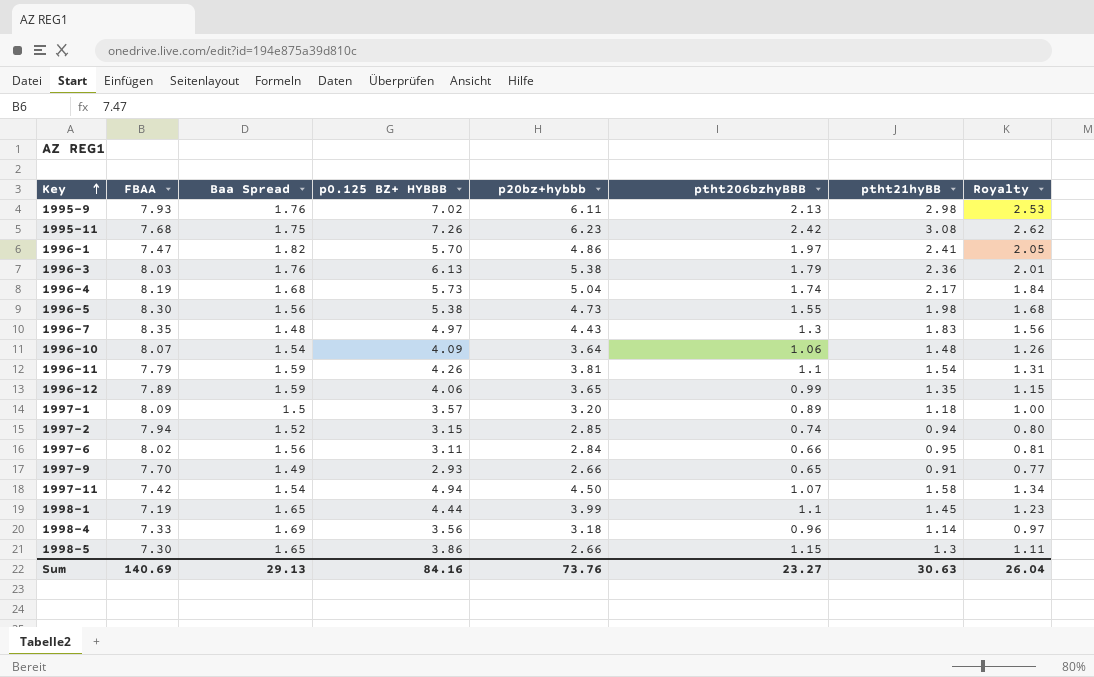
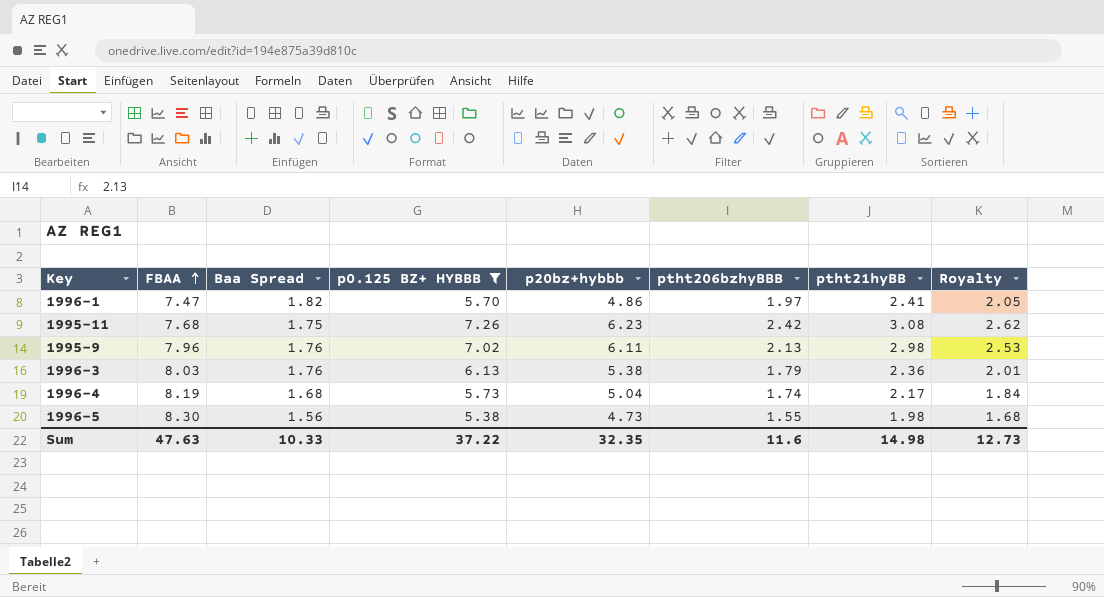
filter: none -> p0.125 BZ+ HYBBB >= 5.38
row order: Key ascending -> FBAA ascending
1995-9 | FBAA: 7.93 -> 7.96
Sum | FBAA: 140.69 -> 47.63
Sum | Baa Spread: 29.13 -> 10.33
Sum | p0.125 BZ+ HYBBB: 84.16 -> 37.22
Sum | p20bz+hybbb: 73.76 -> 32.35
Sum | ptht206bzhyBBB: 23.27 -> 11.6
Sum | ptht21hyBB: 30.63 -> 14.98
Sum | Royalty: 26.04 -> 12.73

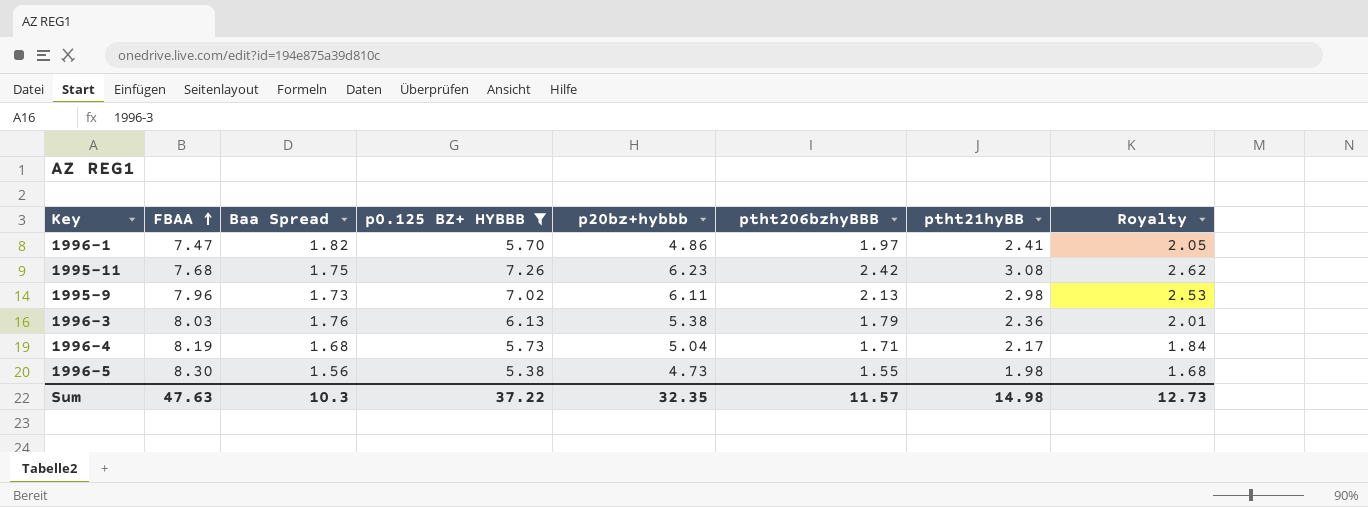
1995-9 | Baa Spread: 1.76 -> 1.73
1996-4 | ptht206bzhyBBB: 1.74 -> 1.71
Sum | Baa Spread: 10.33 -> 10.3
Sum | ptht206bzhyBBB: 11.6 -> 11.57

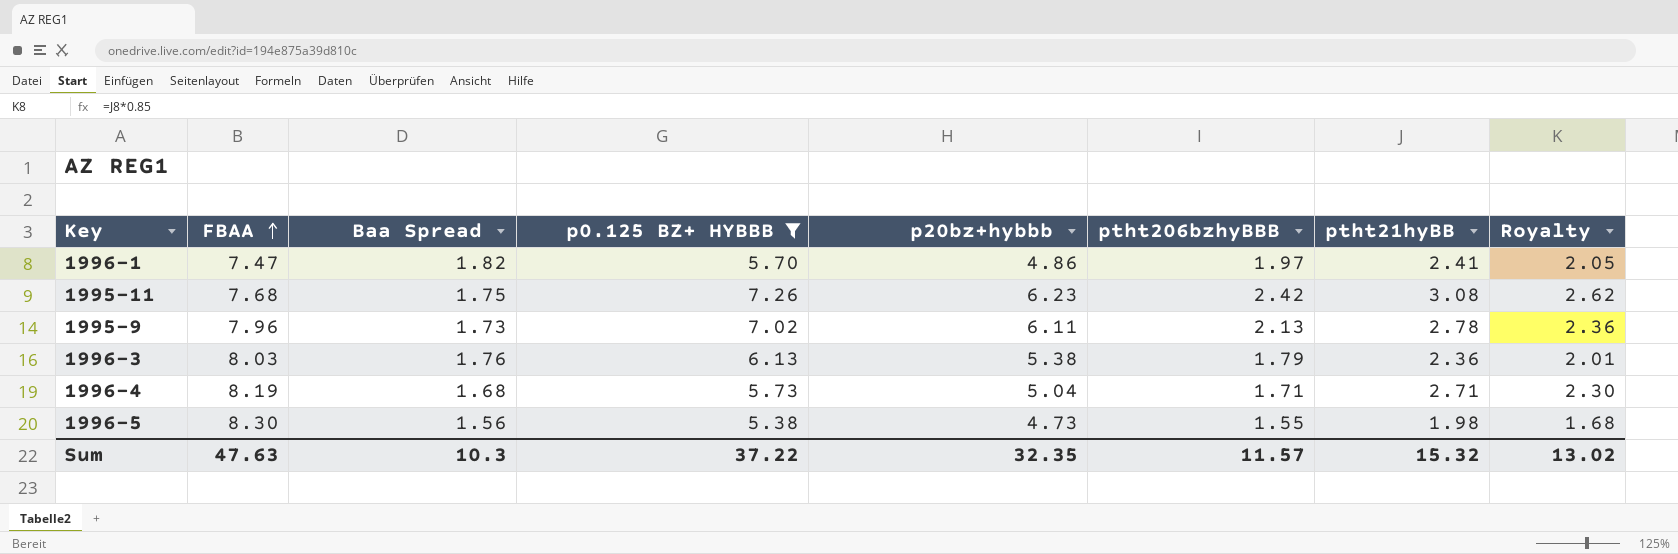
1995-9 | ptht21hyBB: 2.98 -> 2.78
1995-9 | Royalty: 2.53 -> 2.36
1996-4 | ptht21hyBB: 2.17 -> 2.71
1996-4 | Royalty: 1.84 -> 2.30
Sum | ptht21hyBB: 14.98 -> 15.32
Sum | Royalty: 12.73 -> 13.02

